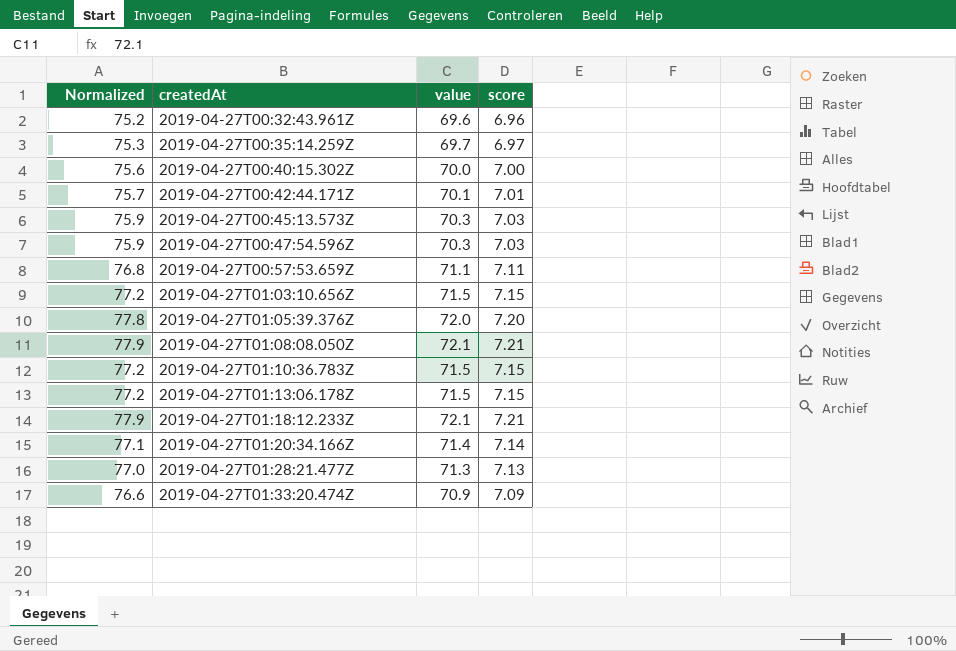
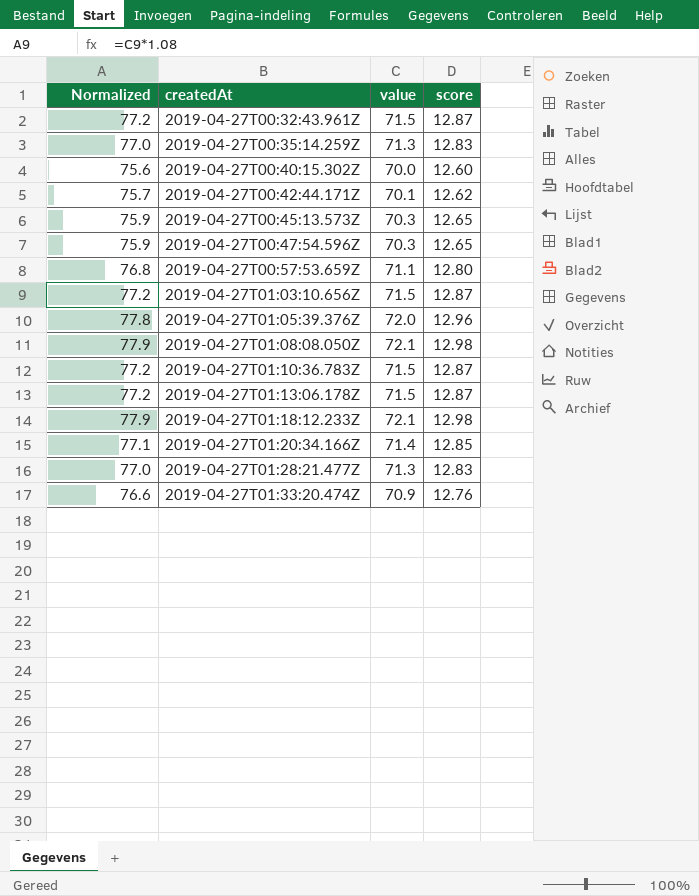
column score | formula: [value] * 0.1 -> [value] * 0.18
2019-04-27T00:32:43.961Z | Normalized: 75.2 -> 77.2
2019-04-27T00:32:43.961Z | value: 69.6 -> 71.5
2019-04-27T00:35:14.259Z | Normalized: 75.3 -> 77.0
2019-04-27T00:35:14.259Z | value: 69.7 -> 71.3

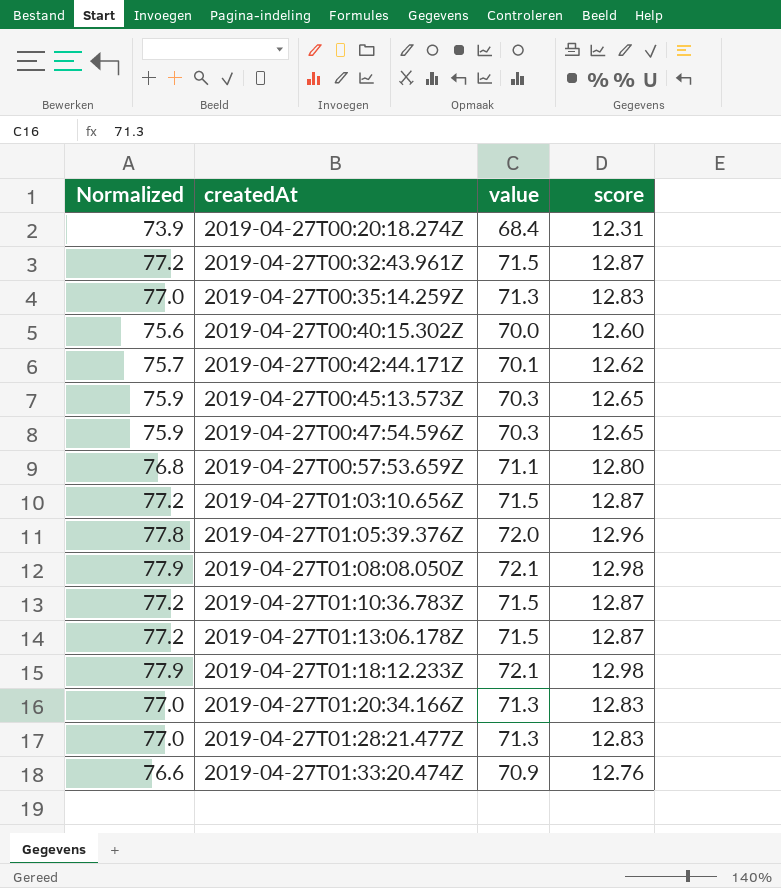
row 2019-04-27T00:20:18.274Z: none -> 73.9 | 68.4 | 12.31
2019-04-27T01:20:34.166Z | Normalized: 77.1 -> 77.0
2019-04-27T01:20:34.166Z | value: 71.4 -> 71.3
2019-04-27T01:20:34.166Z | score: 12.85 -> 12.83

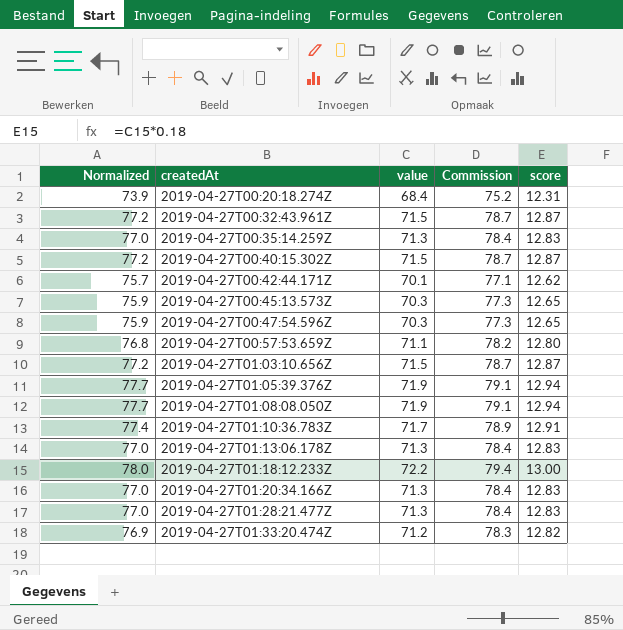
column Commission | formula: none -> [value] * 1.1
2019-04-27T00:40:15.302Z | Normalized: 75.6 -> 77.2
2019-04-27T00:40:15.302Z | value: 70.0 -> 71.5
2019-04-27T00:40:15.302Z | score: 12.60 -> 12.87
2019-04-27T01:05:39.376Z | Normalized: 77.8 -> 77.7
2019-04-27T01:05:39.376Z | value: 72.0 -> 71.9
2019-04-27T01:05:39.376Z | score: 12.96 -> 12.94
2019-04-27T01:08:08.050Z | Normalized: 77.9 -> 77.7
2019-04-27T01:08:08.050Z | value: 72.1 -> 71.9
2019-04-27T01:08:08.050Z | score: 12.98 -> 12.94
2019-04-27T01:10:36.783Z | Normalized: 77.2 -> 77.4
2019-04-27T01:10:36.783Z | value: 71.5 -> 71.7
2019-04-27T01:10:36.783Z | score: 12.87 -> 12.91
2019-04-27T01:13:06.178Z | Normalized: 77.2 -> 77.0
2019-04-27T01:13:06.178Z | value: 71.5 -> 71.3
2019-04-27T01:13:06.178Z | score: 12.87 -> 12.83
2019-04-27T01:18:12.233Z | Normalized: 77.9 -> 78.0
2019-04-27T01:18:12.233Z | value: 72.1 -> 72.2
2019-04-27T01:18:12.233Z | score: 12.98 -> 13.00
2019-04-27T01:33:20.474Z | Normalized: 76.6 -> 76.9
2019-04-27T01:33:20.474Z | value: 70.9 -> 71.2
2019-04-27T01:33:20.474Z | score: 12.76 -> 12.82

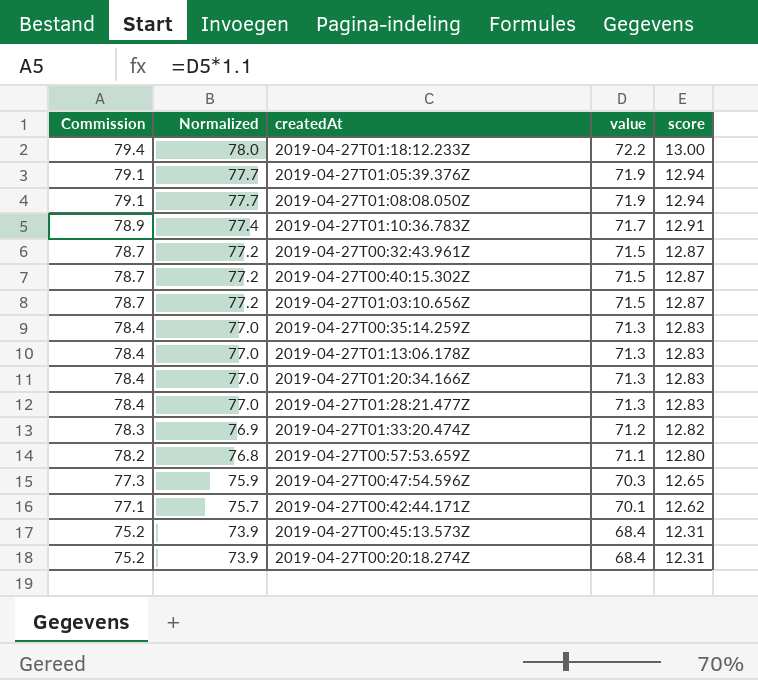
row order: createdAt ascending -> Commission descending
column Commission | position: 4 -> 1
2019-04-27T00:45:13.573Z | Commission: 77.3 -> 75.2
2019-04-27T00:45:13.573Z | Normalized: 75.9 -> 73.9
2019-04-27T00:45:13.573Z | value: 70.3 -> 68.4
2019-04-27T00:45:13.573Z | score: 12.65 -> 12.31

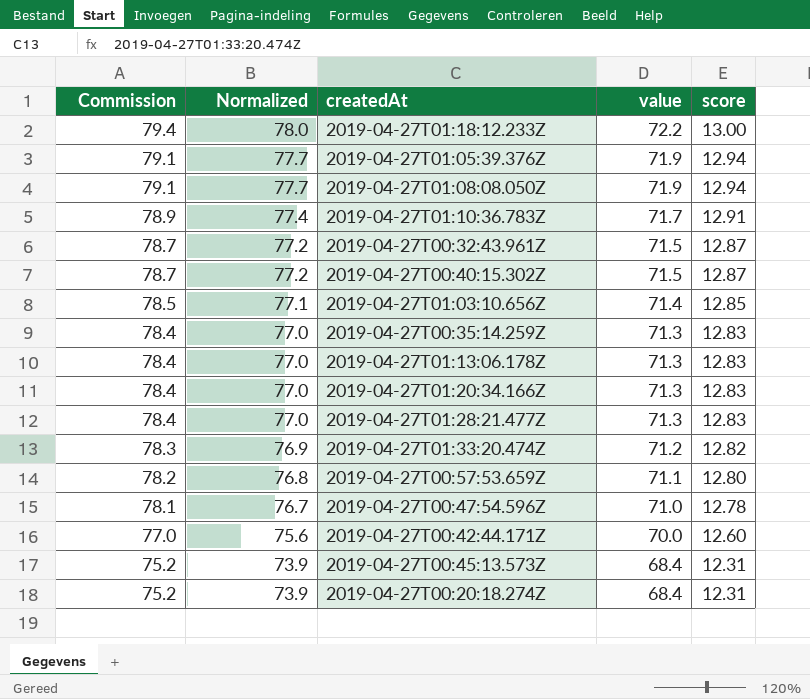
2019-04-27T01:03:10.656Z | Commission: 78.7 -> 78.5
2019-04-27T01:03:10.656Z | Normalized: 77.2 -> 77.1
2019-04-27T01:03:10.656Z | value: 71.5 -> 71.4
2019-04-27T01:03:10.656Z | score: 12.87 -> 12.85
2019-04-27T00:47:54.596Z | Commission: 77.3 -> 78.1
2019-04-27T00:47:54.596Z | Normalized: 75.9 -> 76.7
2019-04-27T00:47:54.596Z | value: 70.3 -> 71.0
2019-04-27T00:47:54.596Z | score: 12.65 -> 12.78
2019-04-27T00:42:44.171Z | Commission: 77.1 -> 77.0
2019-04-27T00:42:44.171Z | Normalized: 75.7 -> 75.6
2019-04-27T00:42:44.171Z | value: 70.1 -> 70.0
2019-04-27T00:42:44.171Z | score: 12.62 -> 12.60

